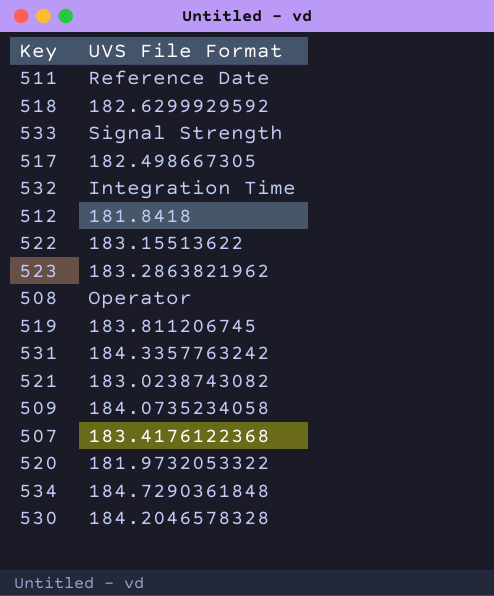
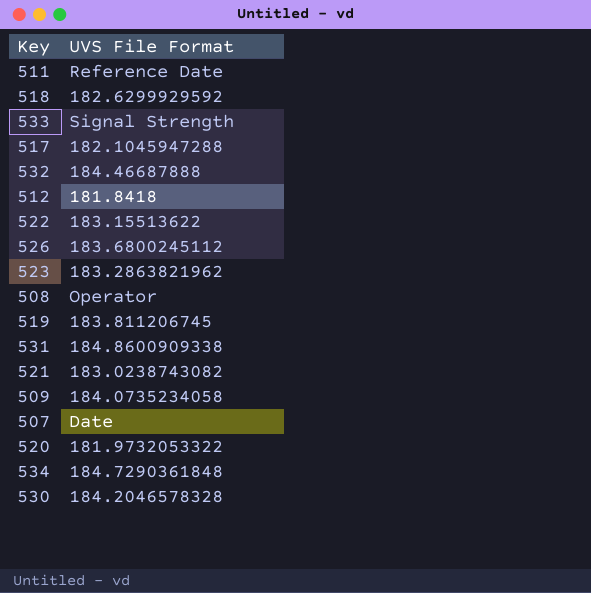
517 | UVS File Format: 182.498667305 -> 182.1045947288
532 | UVS File Format: Integration Time -> 184.46687888
row 526: none -> 183.6800245112
531 | UVS File Format: 184.3357763242 -> 184.8600909338
507 | UVS File Format: 183.4176122368 -> Date

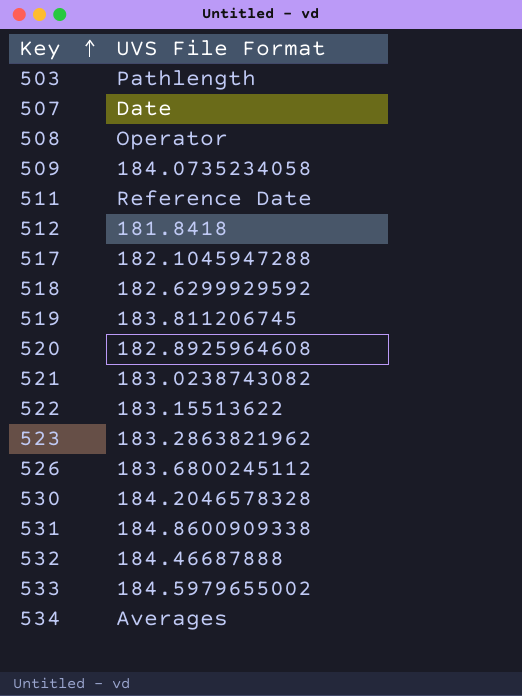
row order: none -> Key ascending
row 503: none -> Pathlength
520 | UVS File Format: 181.9732053322 -> 182.8925964608
533 | UVS File Format: Signal Strength -> 184.5979655002
534 | UVS File Format: 184.7290361848 -> Averages

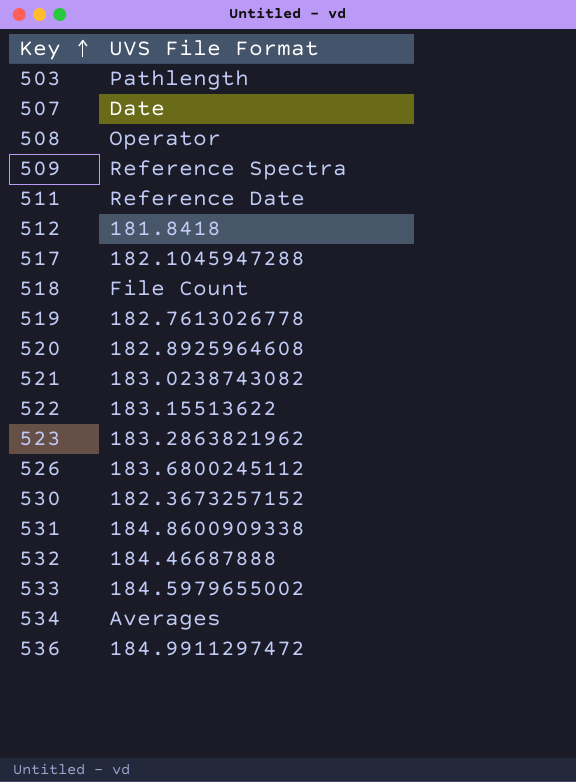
509 | UVS File Format: 184.0735234058 -> Reference Spectra
518 | UVS File Format: 182.6299929592 -> File Count
519 | UVS File Format: 183.811206745 -> 182.7613026778
530 | UVS File Format: 184.2046578328 -> 182.3673257152
row 536: none -> 184.9911297472

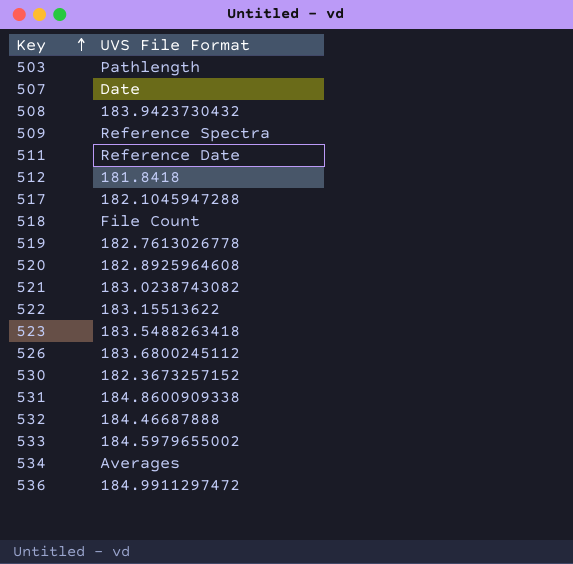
508 | UVS File Format: Operator -> 183.9423730432
523 | UVS File Format: 183.2863821962 -> 183.5488263418

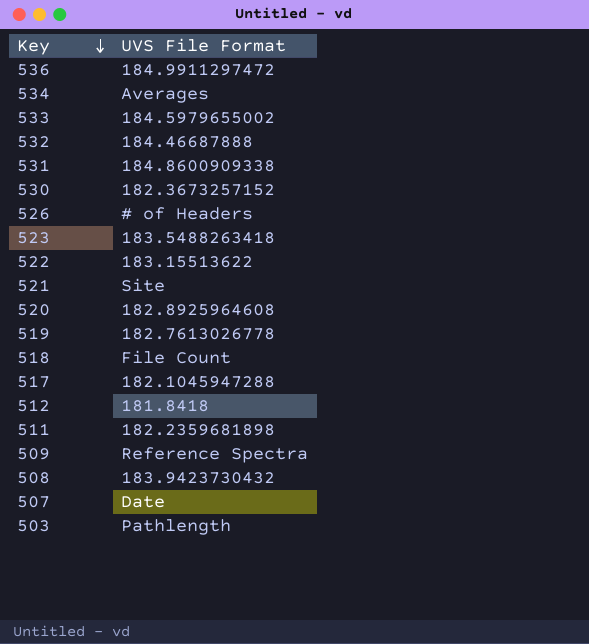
row order: Key ascending -> Key descending
526 | UVS File Format: 183.6800245112 -> # of Headers
521 | UVS File Format: 183.0238743082 -> Site
511 | UVS File Format: Reference Date -> 182.2359681898

